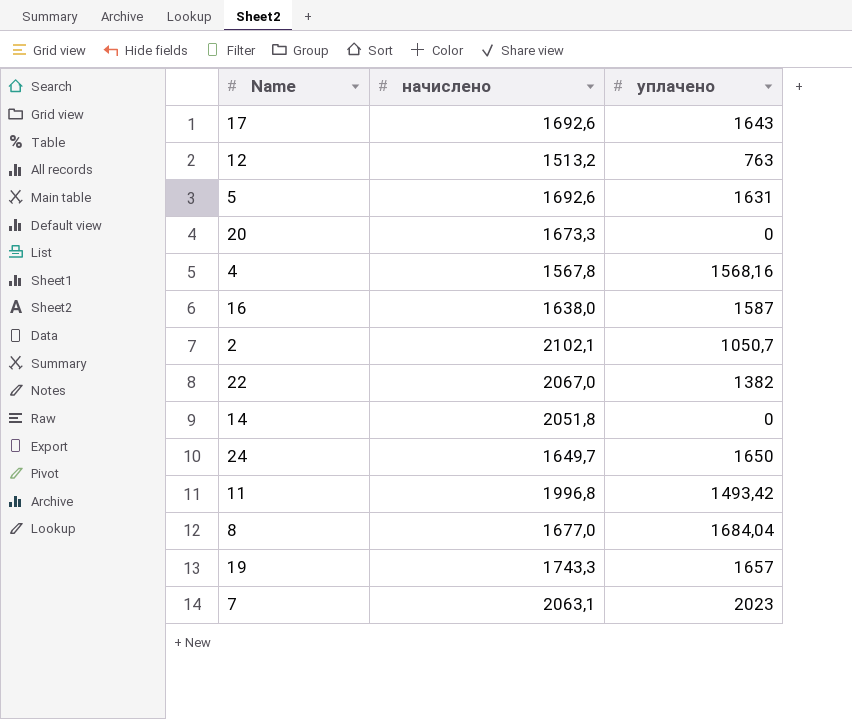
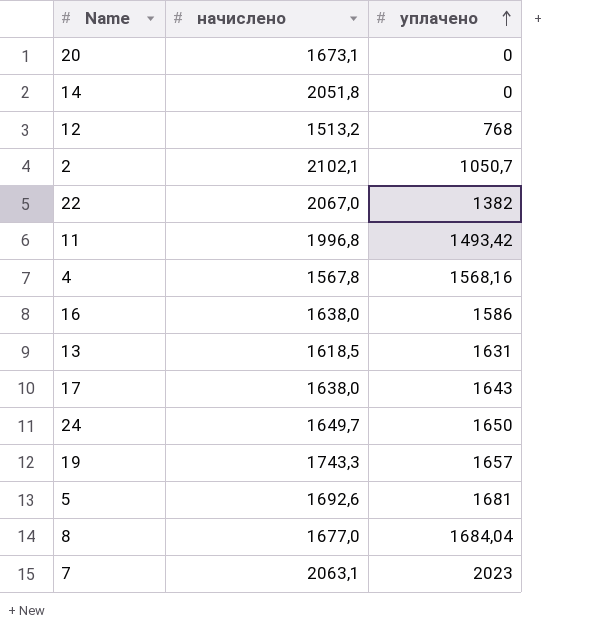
row order: none -> уплачено ascending
20 | начислено: 1673,3 -> 1673,1
12 | уплачено: 763 -> 768
16 | уплачено: 1587 -> 1586
row 13: none -> 1618,5 | 1631
17 | начислено: 1692,6 -> 1638,0
5 | уплачено: 1631 -> 1681

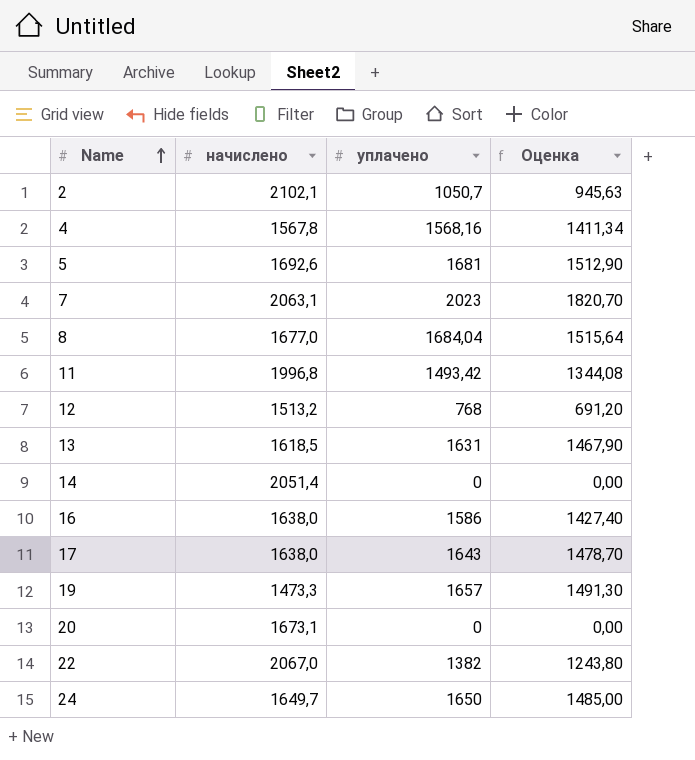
row order: уплачено ascending -> Name ascending
column Оценка | formula: none -> [уплачено] * 0,9
14 | начислено: 2051,8 -> 2051,4
19 | начислено: 1743,3 -> 1473,3

